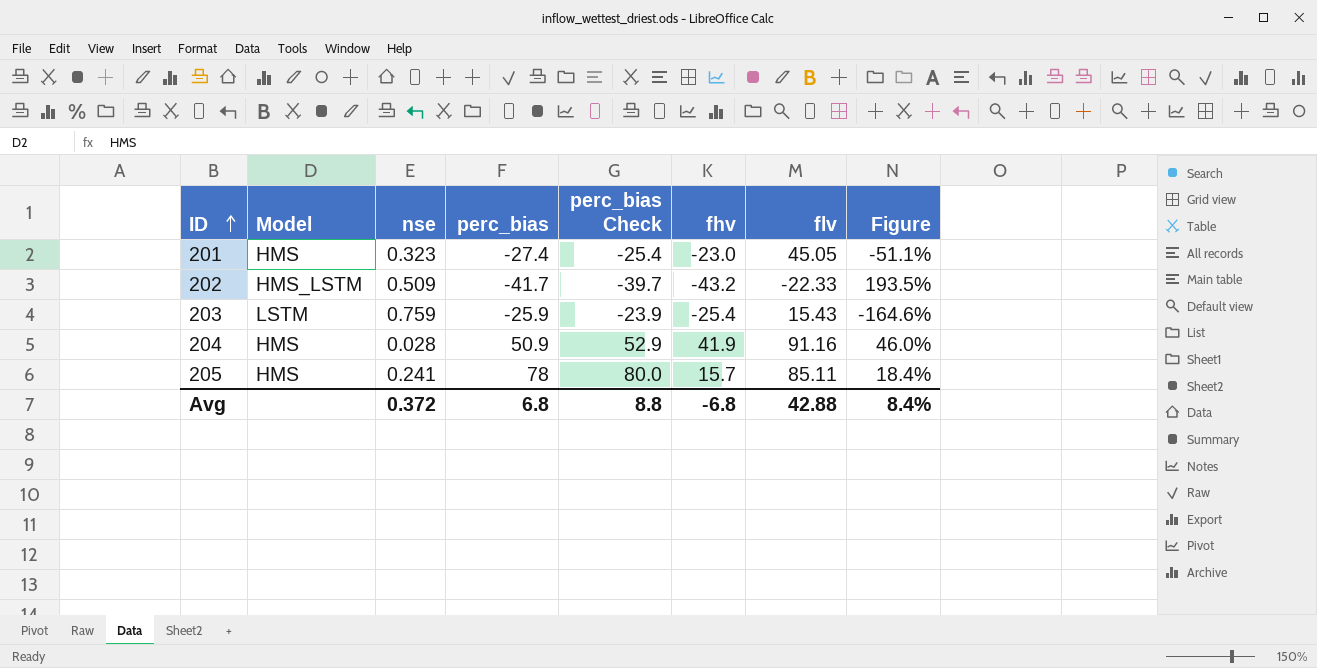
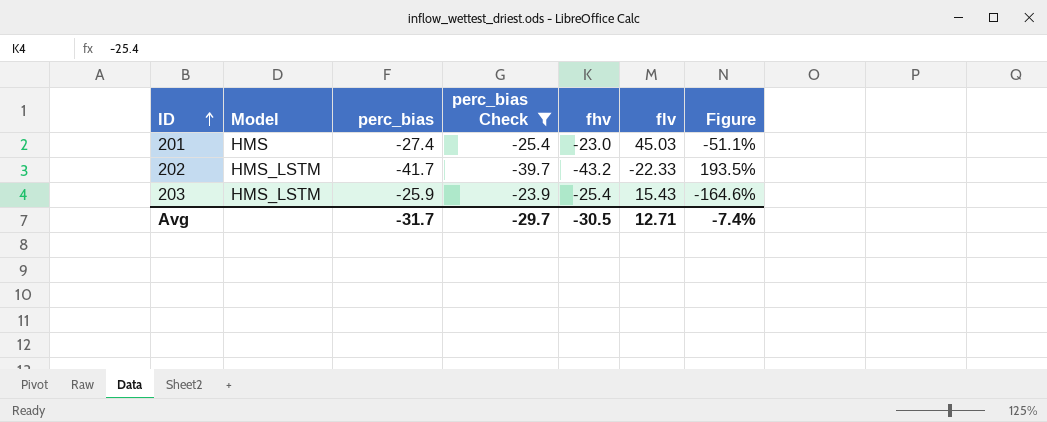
filter: none -> perc_bias Check <= -23.9
column nse | position: 3 -> none
201 | flv: 45.05 -> 45.03
203 | Model: LSTM -> HMS_LSTM
Avg | perc_bias: 6.8 -> -31.7
Avg | perc_bias Check: 8.8 -> -29.7
Avg | fhv: -6.8 -> -30.5
Avg | flv: 42.88 -> 12.71
Avg | Figure: 8.4% -> -7.4%

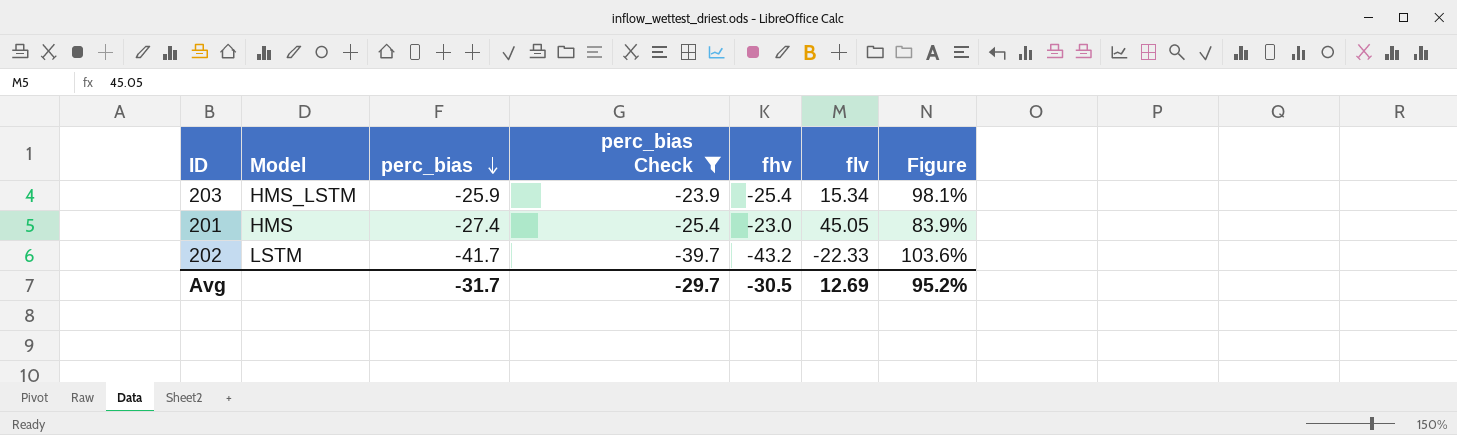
row order: ID ascending -> perc_bias descending
column Figure | formula: [fhv] / [flv] -> [fhv] / [perc_bias]
203 | flv: 15.43 -> 15.34
201 | flv: 45.03 -> 45.05
202 | Model: HMS_LSTM -> LSTM
Avg | flv: 12.71 -> 12.69
Avg | Figure: -7.4% -> 95.2%

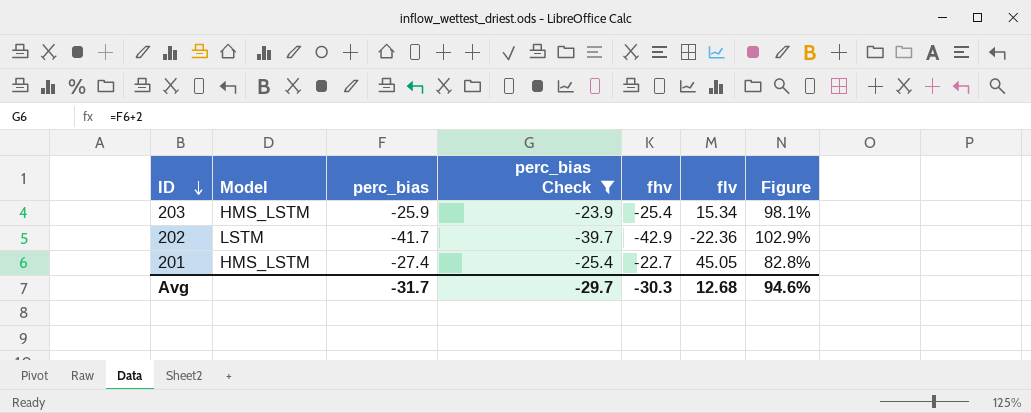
row order: perc_bias descending -> ID descending
202 | fhv: -43.2 -> -42.9
202 | flv: -22.33 -> -22.36
202 | Figure: 103.6% -> 102.9%
201 | Model: HMS -> HMS_LSTM
201 | fhv: -23.0 -> -22.7
201 | Figure: 83.9% -> 82.8%
Avg | fhv: -30.5 -> -30.3
Avg | flv: 12.69 -> 12.68
Avg | Figure: 95.2% -> 94.6%

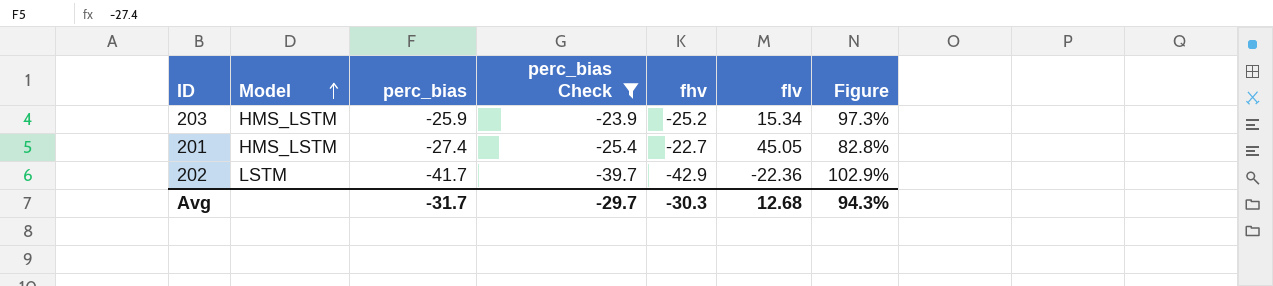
row order: ID descending -> Model ascending
203 | fhv: -25.4 -> -25.2
203 | Figure: 98.1% -> 97.3%
Avg | Figure: 94.6% -> 94.3%

